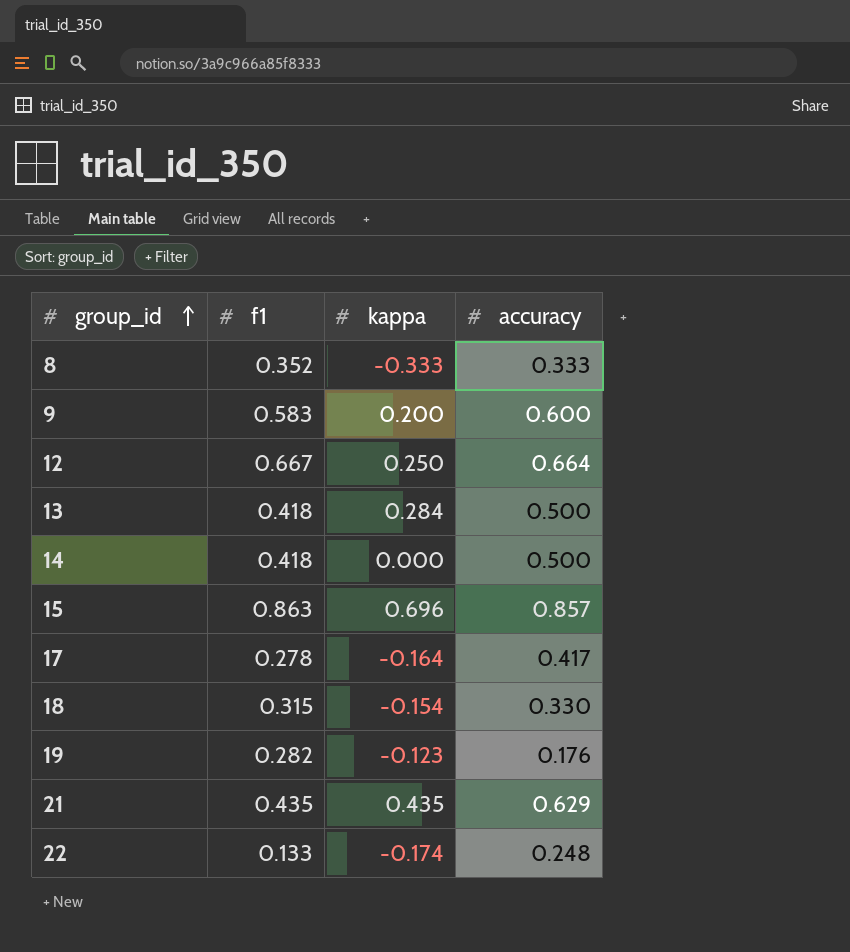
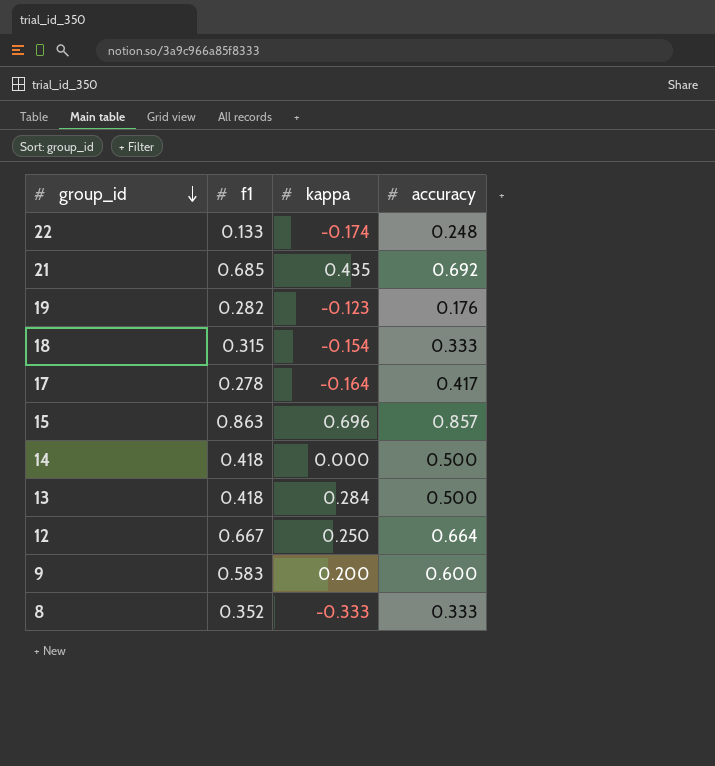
row order: group_id ascending -> group_id descending
21 | f1: 0.435 -> 0.685
21 | accuracy: 0.629 -> 0.692
18 | accuracy: 0.330 -> 0.333

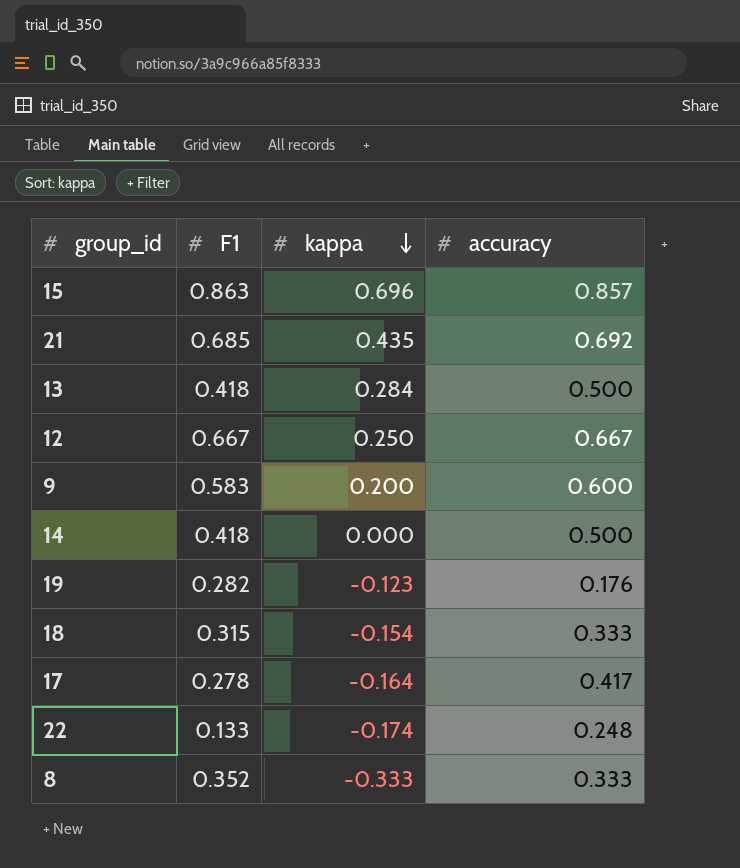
row order: group_id descending -> kappa descending
column name: f1 -> F1
12 | accuracy: 0.664 -> 0.667

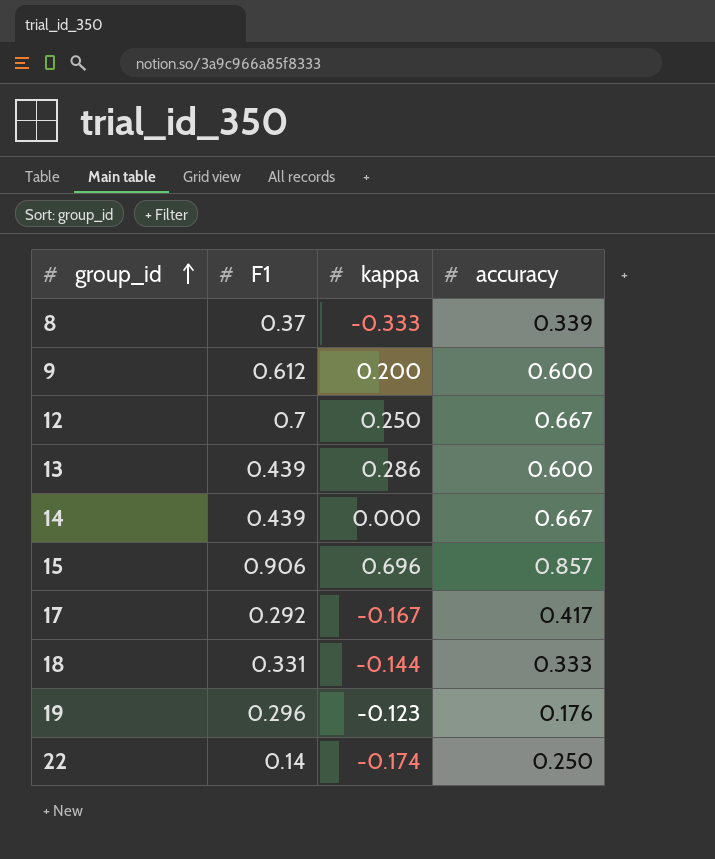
row order: kappa descending -> group_id ascending
row 21: 0.685 | 0.435 | 0.692 -> none
8 | F1: 0.352 -> 0.37
8 | accuracy: 0.333 -> 0.339
9 | F1: 0.583 -> 0.612
12 | F1: 0.667 -> 0.7
13 | F1: 0.418 -> 0.439
13 | kappa: 0.284 -> 0.286
13 | accuracy: 0.500 -> 0.600
14 | F1: 0.418 -> 0.439
14 | accuracy: 0.500 -> 0.667
15 | F1: 0.863 -> 0.906
17 | F1: 0.278 -> 0.292
17 | kappa: -0.164 -> -0.167
18 | F1: 0.315 -> 0.331
18 | kappa: -0.154 -> -0.144
19 | F1: 0.282 -> 0.296
22 | F1: 0.133 -> 0.14
22 | accuracy: 0.248 -> 0.250

